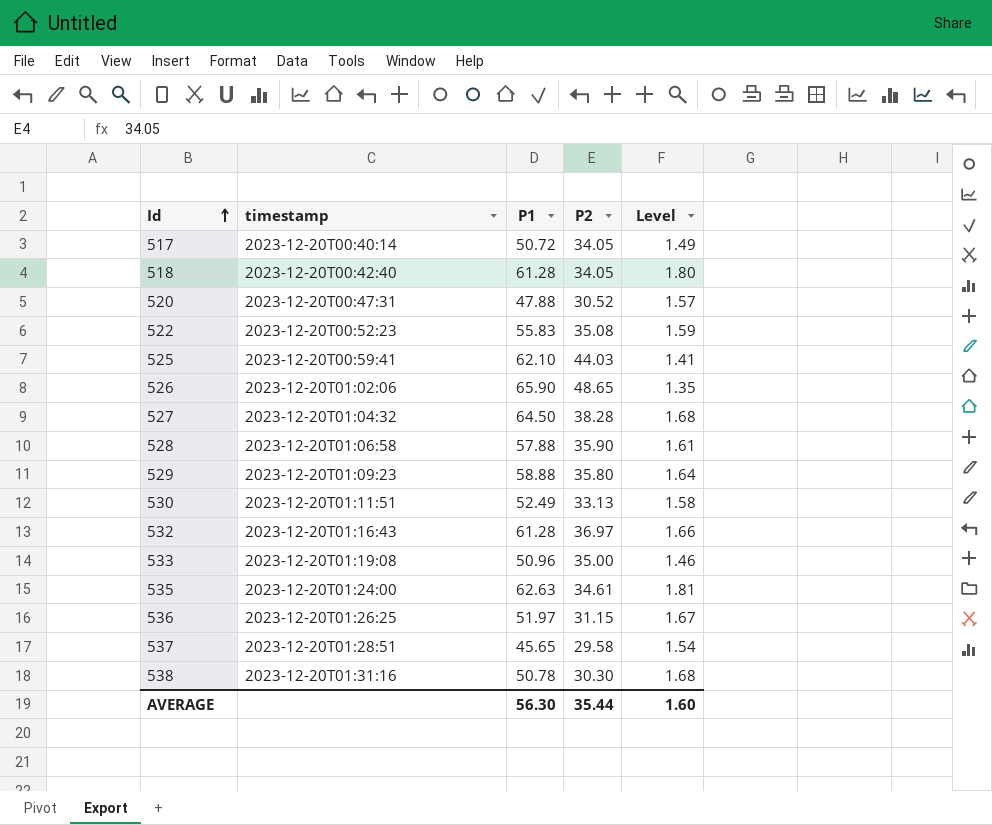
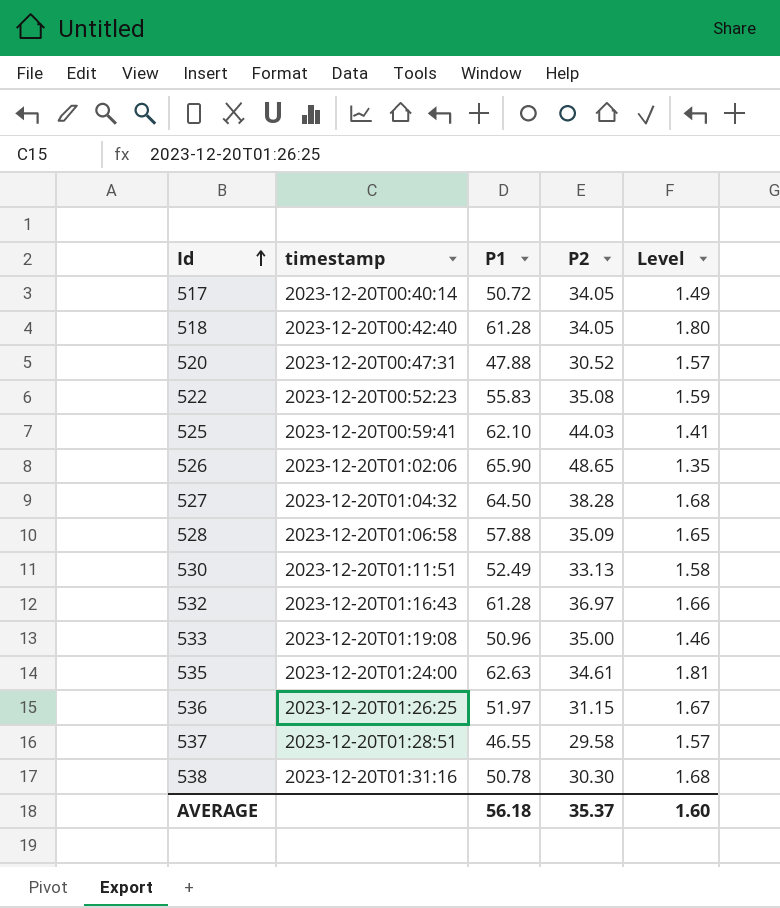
row 529: 2023-12-20T01:09:23 | 58.88 | 35.80 | 1.64 -> none
528 | P2: 35.90 -> 35.09
528 | Level: 1.61 -> 1.65
537 | P1: 45.65 -> 46.55
537 | Level: 1.54 -> 1.57
AVERAGE | P1: 56.30 -> 56.18
AVERAGE | P2: 35.44 -> 35.37

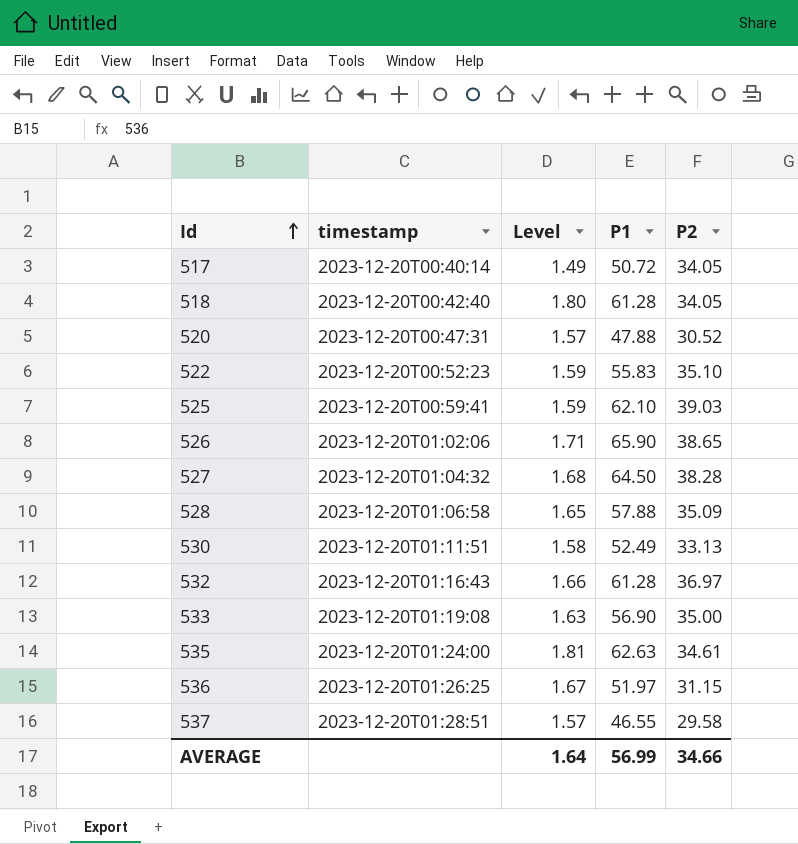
column Level | position: 5 -> 3
row 538: 2023-12-20T01:31:16 | 50.78 | 30.30 | 1.68 -> none
522 | P2: 35.08 -> 35.10
525 | Level: 1.41 -> 1.59
525 | P2: 44.03 -> 39.03
526 | Level: 1.35 -> 1.71
526 | P2: 48.65 -> 38.65
533 | Level: 1.46 -> 1.63
533 | P1: 50.96 -> 56.90
AVERAGE | Level: 1.60 -> 1.64
AVERAGE | P1: 56.18 -> 56.99
AVERAGE | P2: 35.37 -> 34.66

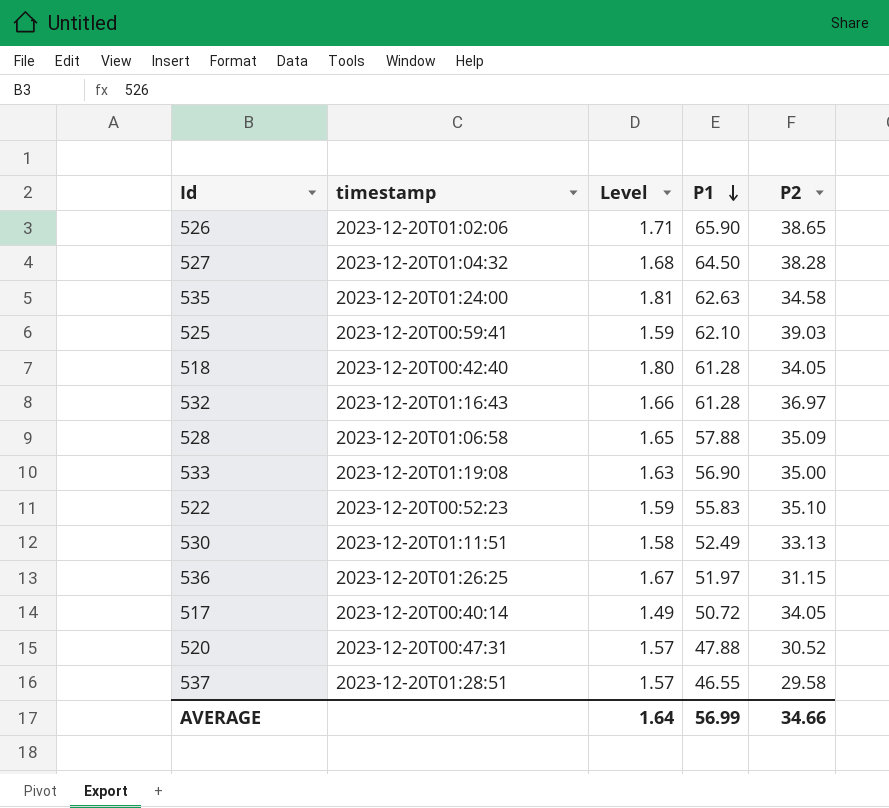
row order: Id ascending -> P1 descending
535 | P2: 34.61 -> 34.58

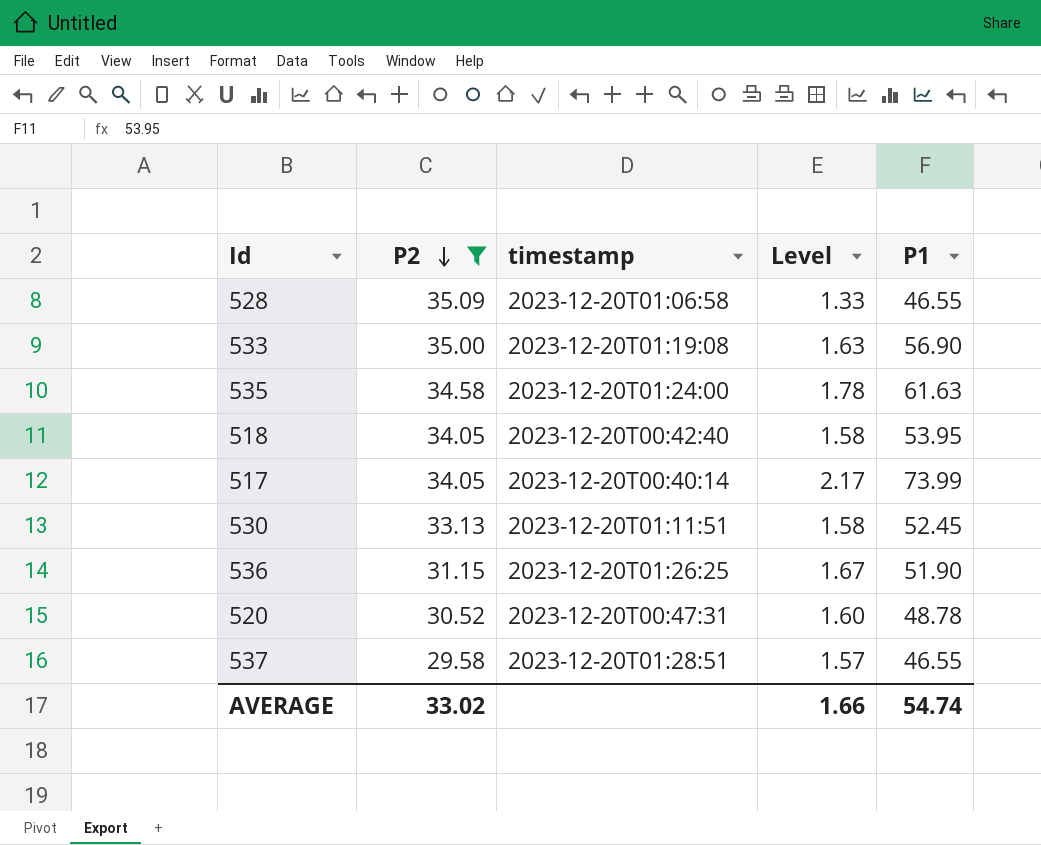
filter: none -> P2 <= 35.09
row order: P1 descending -> P2 descending
column P2 | position: 5 -> 2
528 | Level: 1.65 -> 1.33
528 | P1: 57.88 -> 46.55
535 | Level: 1.81 -> 1.78
535 | P1: 62.63 -> 61.63
518 | Level: 1.80 -> 1.58
518 | P1: 61.28 -> 53.95
517 | Level: 1.49 -> 2.17
517 | P1: 50.72 -> 73.99
530 | P1: 52.49 -> 52.45
536 | P1: 51.97 -> 51.90
520 | Level: 1.57 -> 1.60
520 | P1: 47.88 -> 48.78
AVERAGE | P2: 34.66 -> 33.02
AVERAGE | Level: 1.64 -> 1.66
AVERAGE | P1: 56.99 -> 54.74

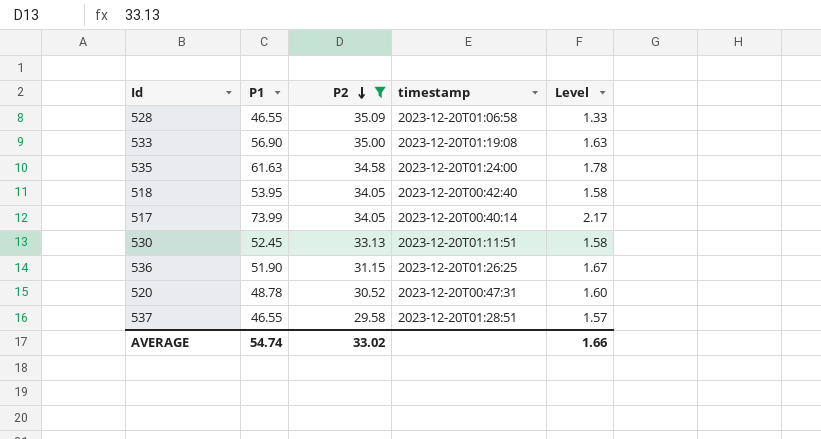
column P1 | position: 5 -> 2

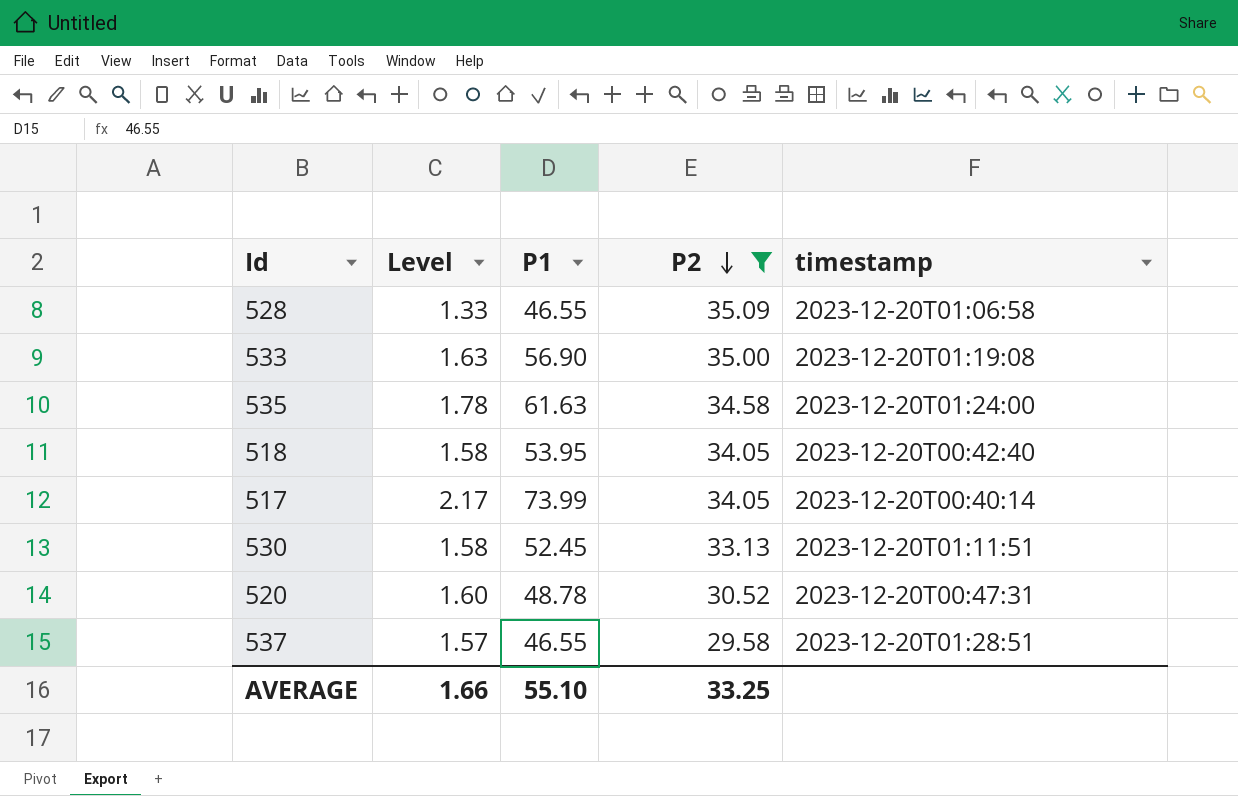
column Level | position: 5 -> 2
row 536: 51.90 | 31.15 | 2023-12-20T01:26:25 | 1.67 -> none
AVERAGE | P1: 54.74 -> 55.10
AVERAGE | P2: 33.02 -> 33.25

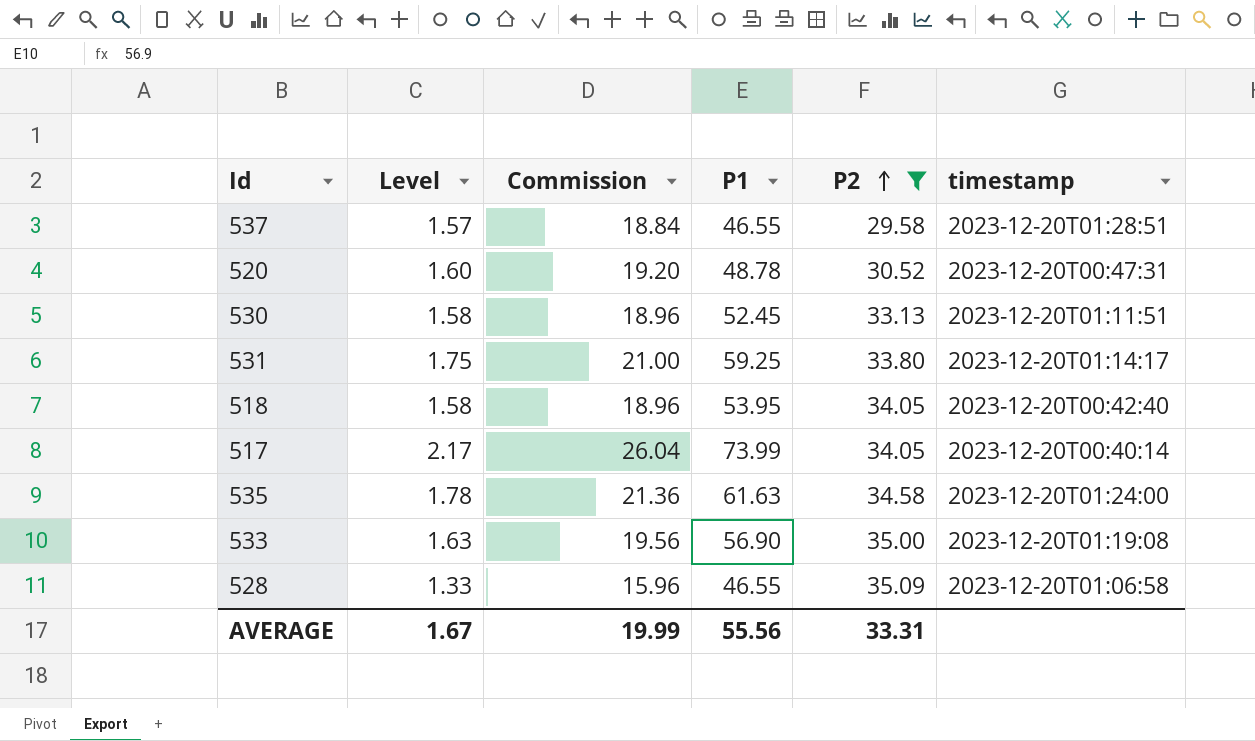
row order: P2 descending -> P2 ascending
column Commission | formula: none -> [Level] * 12
row 531: none -> 1.75 | 21.00 | 59.25 | 33.80 | 2023-12-20T01:14:17
AVERAGE | Level: 1.66 -> 1.67
AVERAGE | P1: 55.10 -> 55.56
AVERAGE | P2: 33.25 -> 33.31

